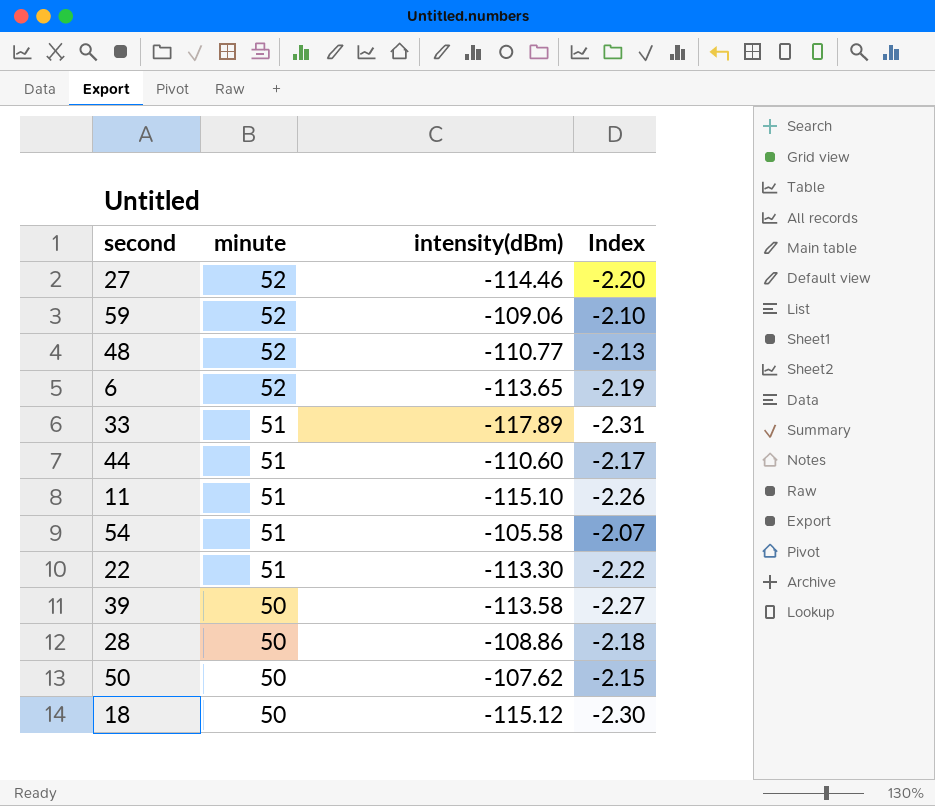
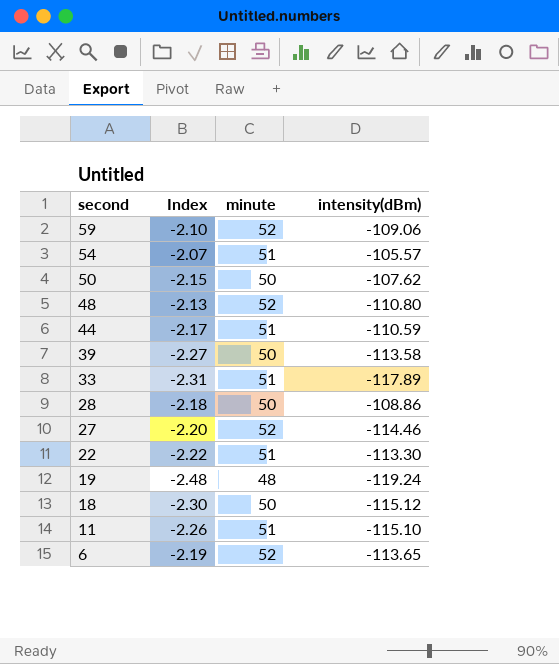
row order: minute descending -> second descending
column Index | position: 4 -> 2
54 | intensity(dBm): -105.58 -> -105.57
48 | intensity(dBm): -110.77 -> -110.80
44 | intensity(dBm): -110.60 -> -110.59
row 19: none -> -2.48 | 48 | -119.24

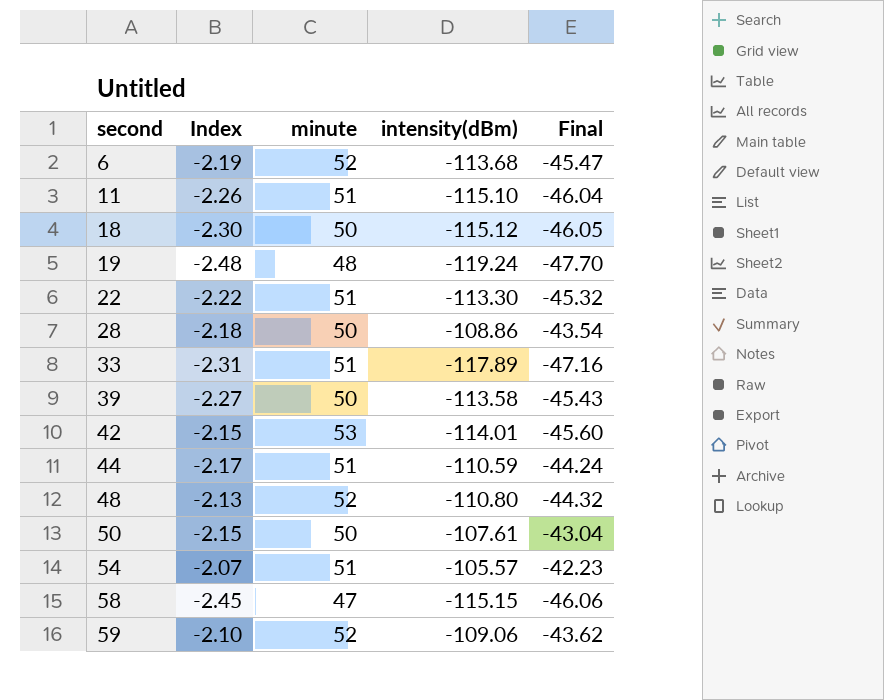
row order: second descending -> second ascending
column Final | formula: none -> [intensity(dBm)] * 0.4
row 27: -2.20 | 52 | -114.46 -> none
6 | intensity(dBm): -113.65 -> -113.68
row 42: none -> -2.15 | 53 | -114.01 | -45.60
50 | intensity(dBm): -107.62 -> -107.61
row 58: none -> -2.45 | 47 | -115.15 | -46.06

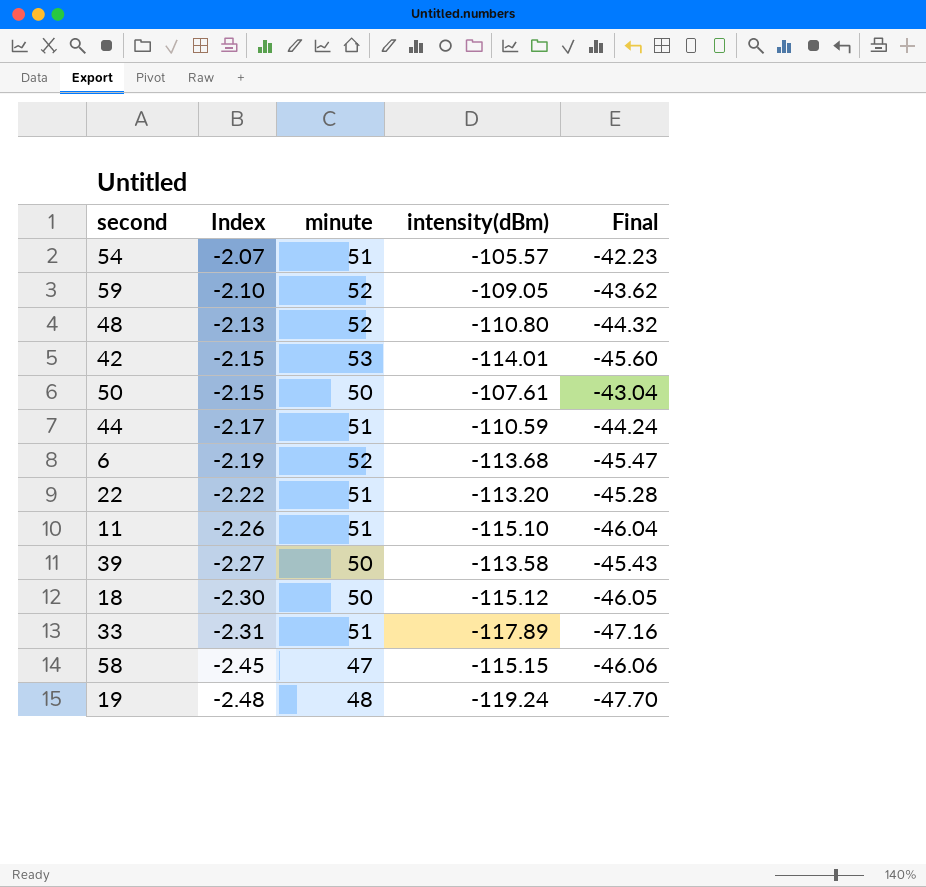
row order: second ascending -> Index descending
row 28: -2.18 | 50 | -108.86 | -43.54 -> none
59 | intensity(dBm): -109.06 -> -109.05
22 | intensity(dBm): -113.30 -> -113.20
22 | Final: -45.32 -> -45.28

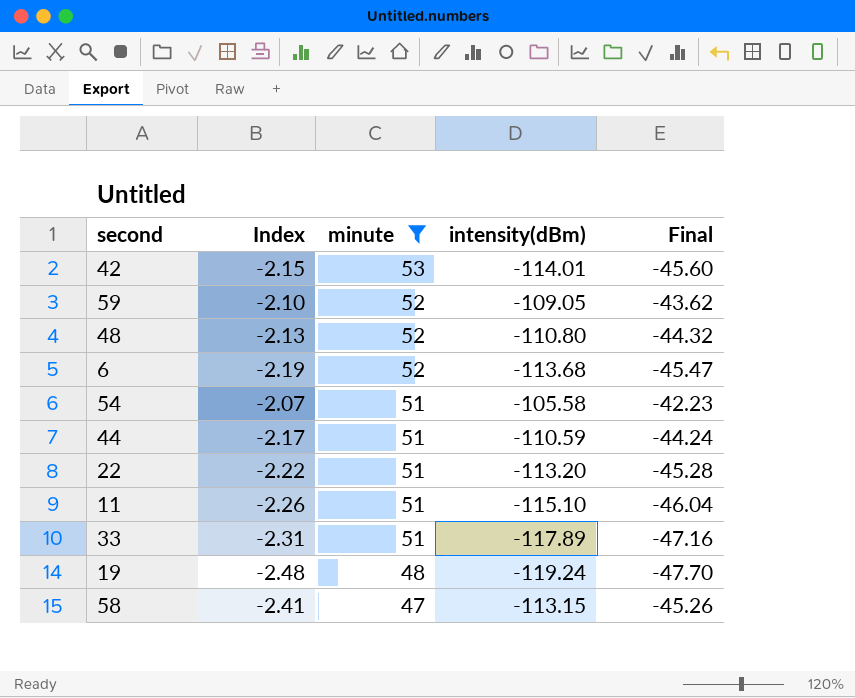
filter: none -> minute != 50
row order: Index descending -> minute descending
54 | intensity(dBm): -105.57 -> -105.58
58 | Index: -2.45 -> -2.41
58 | intensity(dBm): -115.15 -> -113.15
58 | Final: -46.06 -> -45.26

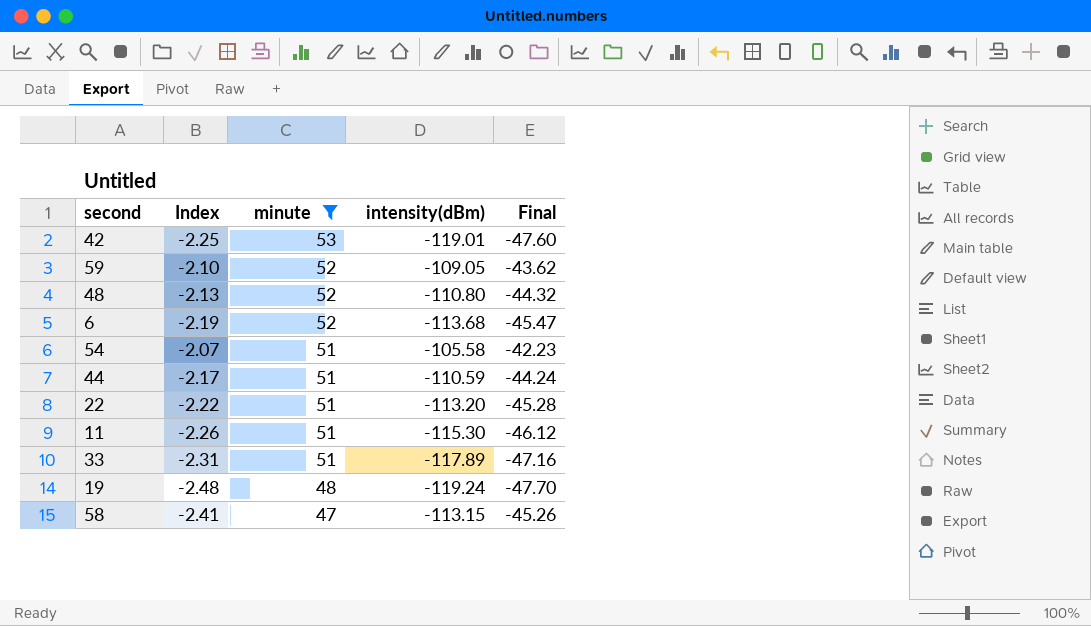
42 | Index: -2.15 -> -2.25
42 | intensity(dBm): -114.01 -> -119.01
42 | Final: -45.60 -> -47.60
11 | intensity(dBm): -115.10 -> -115.30
11 | Final: -46.04 -> -46.12

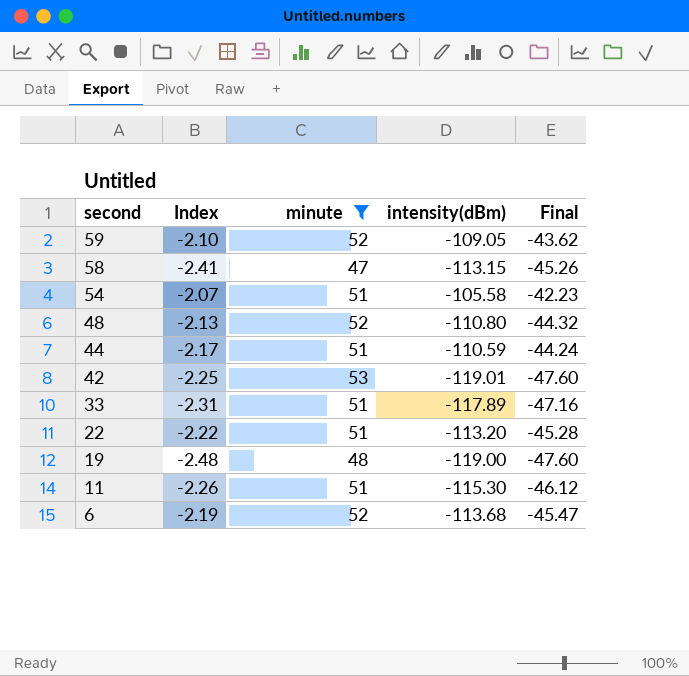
row order: minute descending -> second descending
19 | intensity(dBm): -119.24 -> -119.00
19 | Final: -47.70 -> -47.60

